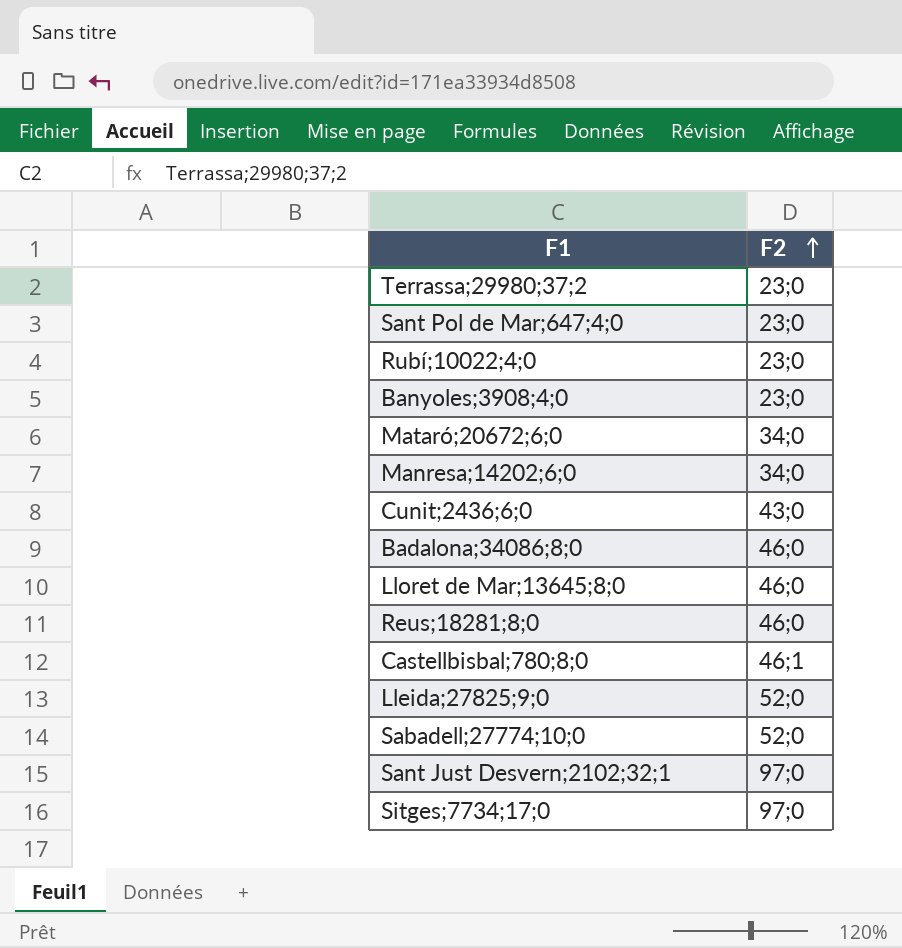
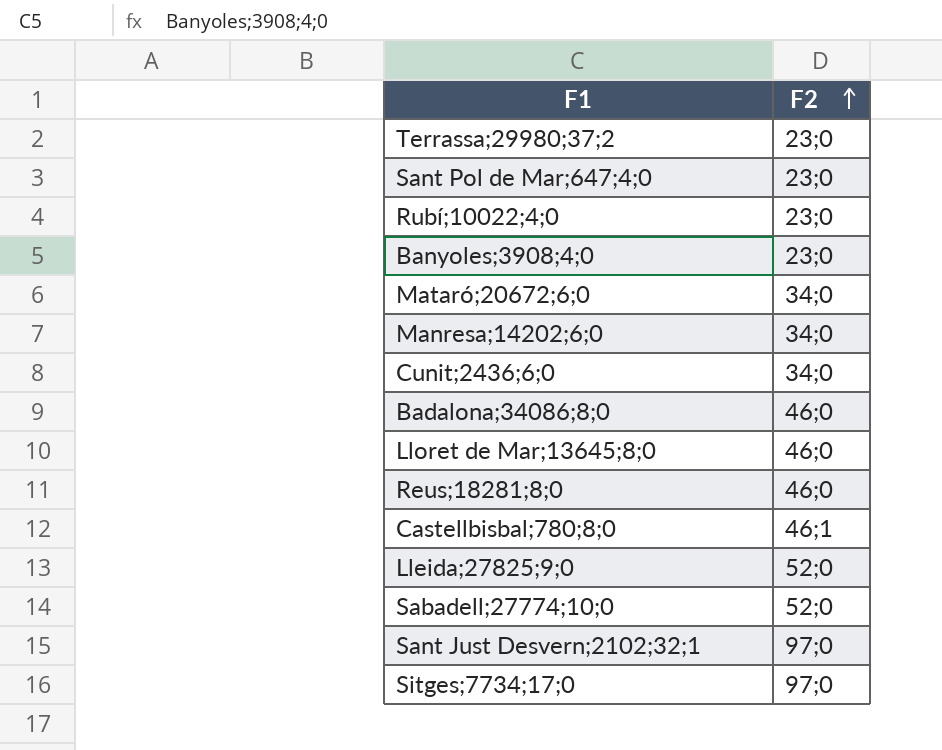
Cunit;2436;6;0 | F2: 43;0 -> 34;0

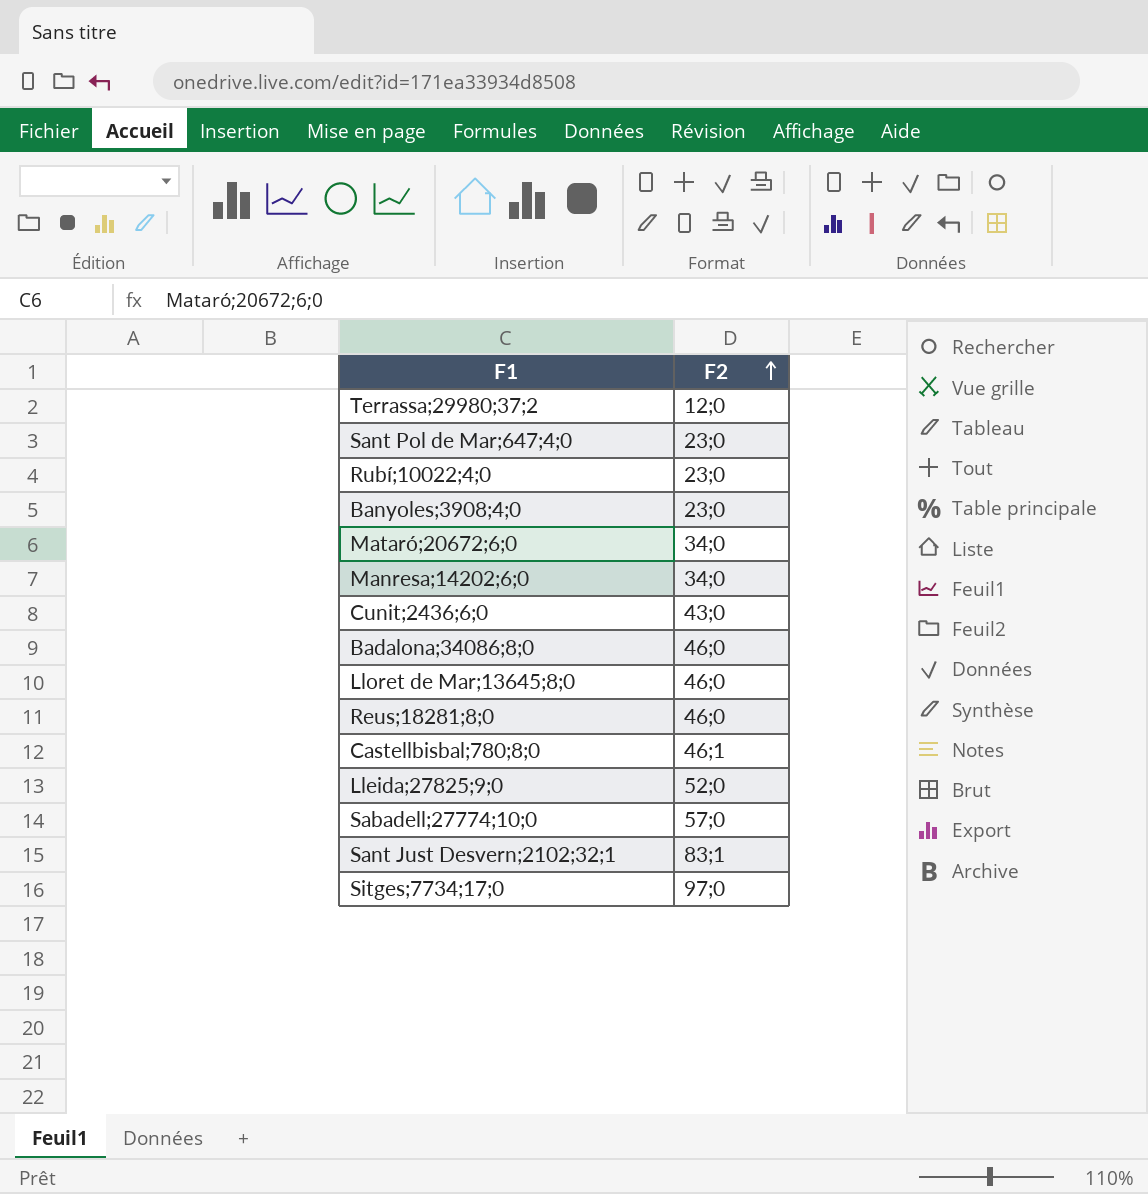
Terrassa;29980;37;2 | F2: 23;0 -> 12;0
Cunit;2436;6;0 | F2: 34;0 -> 43;0
Sabadell;27774;10;0 | F2: 52;0 -> 57;0
Sant Just Desvern;2102;32;1 | F2: 97;0 -> 83;1

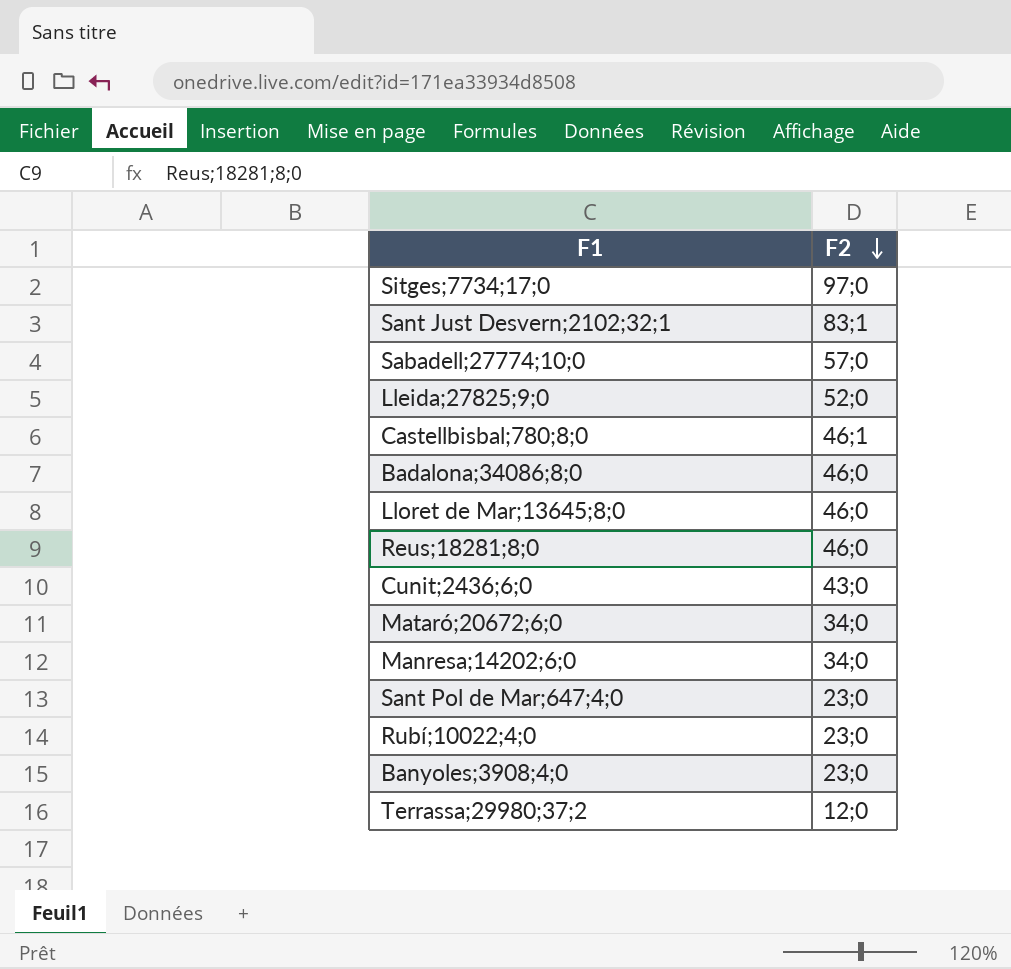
row order: F2 ascending -> F2 descending

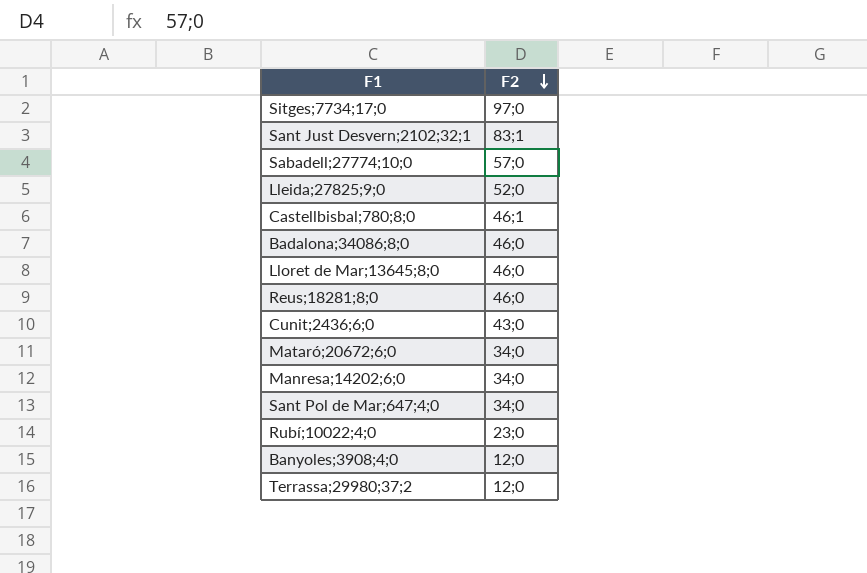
Sant Pol de Mar;647;4;0 | F2: 23;0 -> 34;0
Banyoles;3908;4;0 | F2: 23;0 -> 12;0

